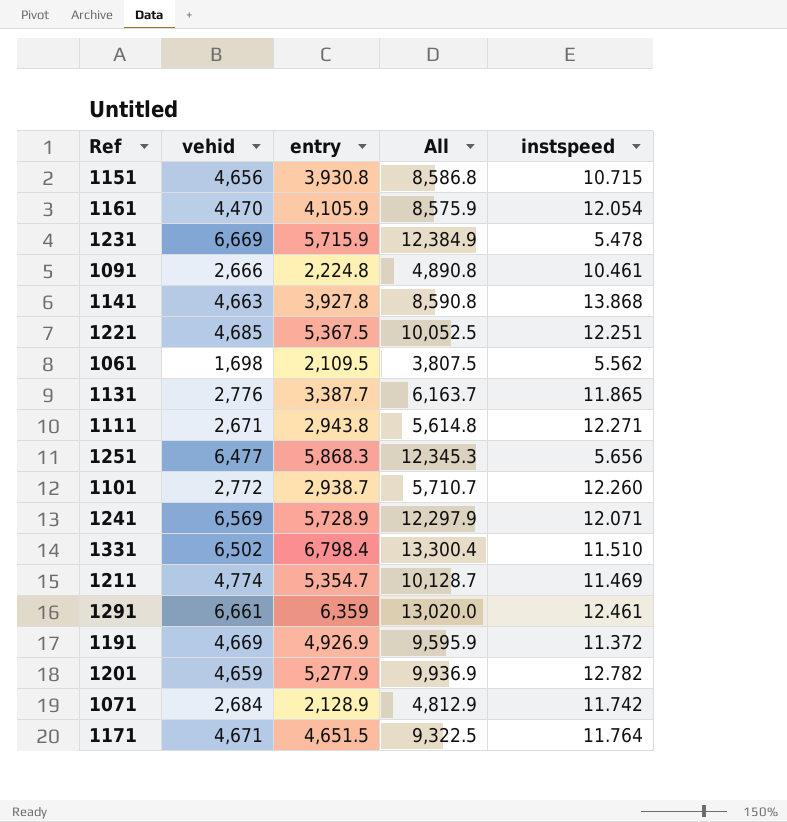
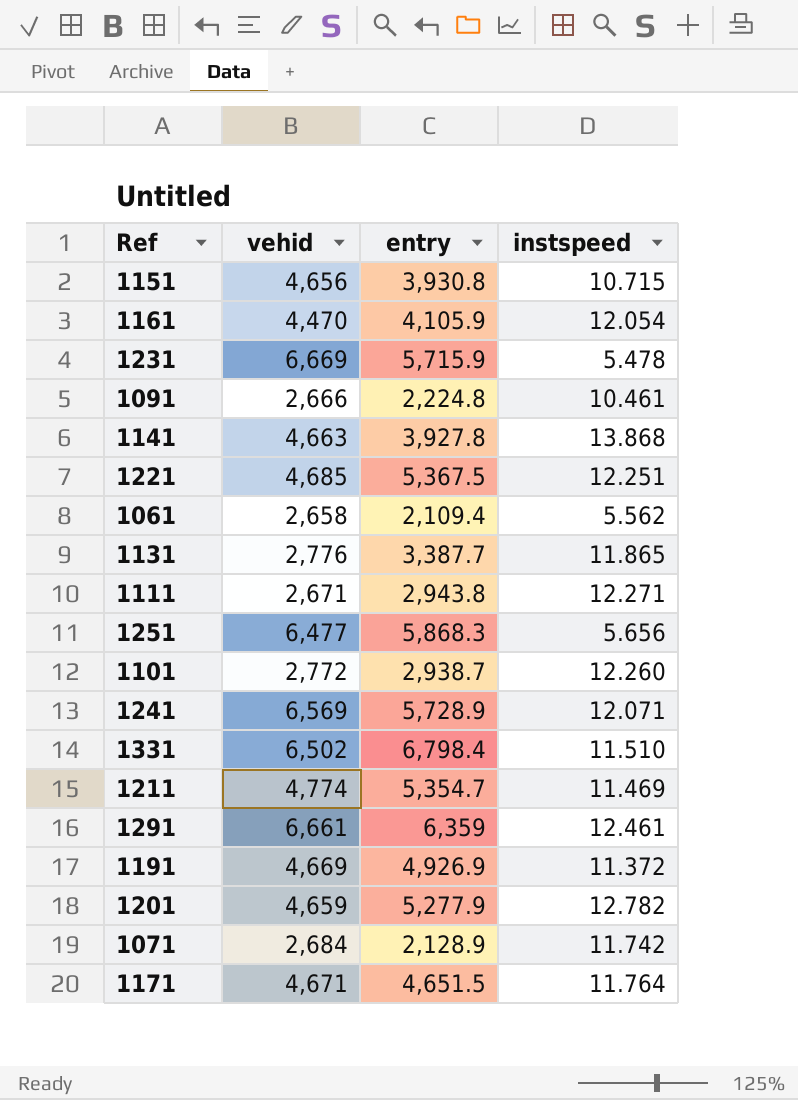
column All | formula: [vehid] + [entry] -> none
1061 | vehid: 1,698 -> 2,658
1061 | entry: 2,109.5 -> 2,109.4

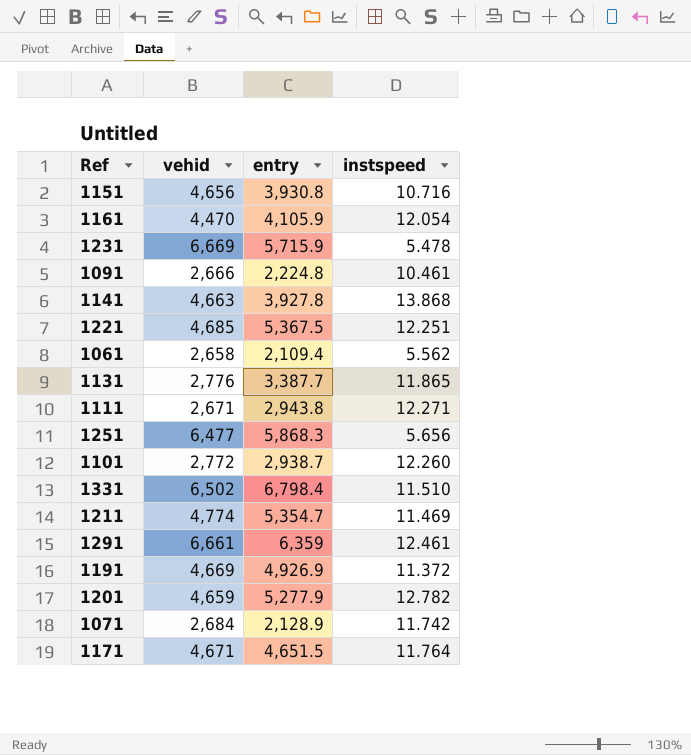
row 1241: 6,569 | 5,728.9 | 12.071 -> none
1151 | instspeed: 10.715 -> 10.716

